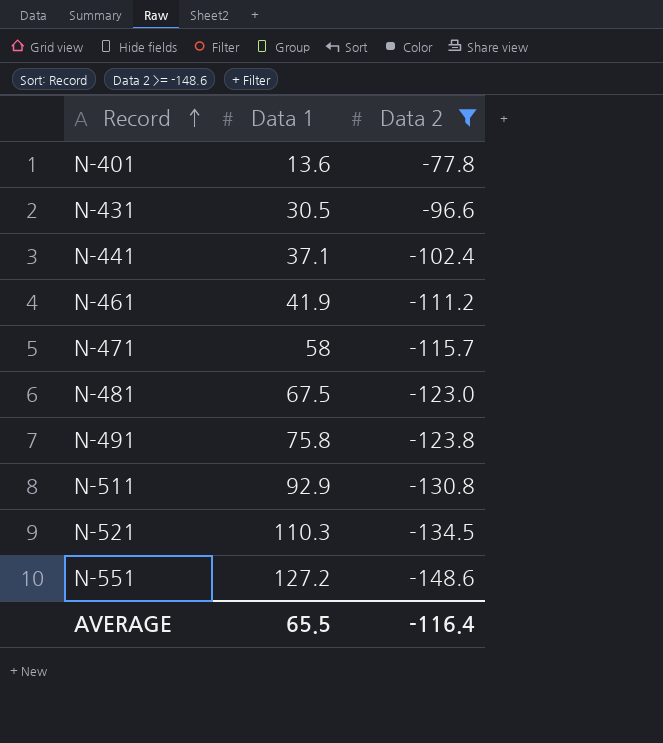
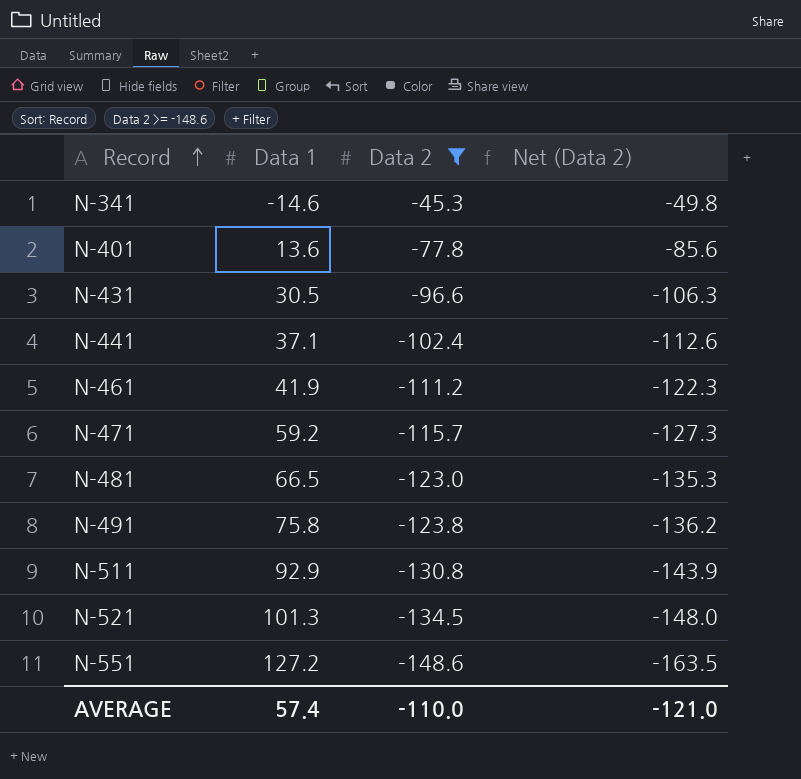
column Net (Data 2) | formula: none -> [Data 2] * 1.1
row N-341: none -> -14.6 | -45.3 | -49.8
N-471 | Data 1: 58 -> 59.2
N-481 | Data 1: 67.5 -> 66.5
N-521 | Data 1: 110.3 -> 101.3
AVERAGE | Data 1: 65.5 -> 57.4
AVERAGE | Data 2: -116.4 -> -110.0

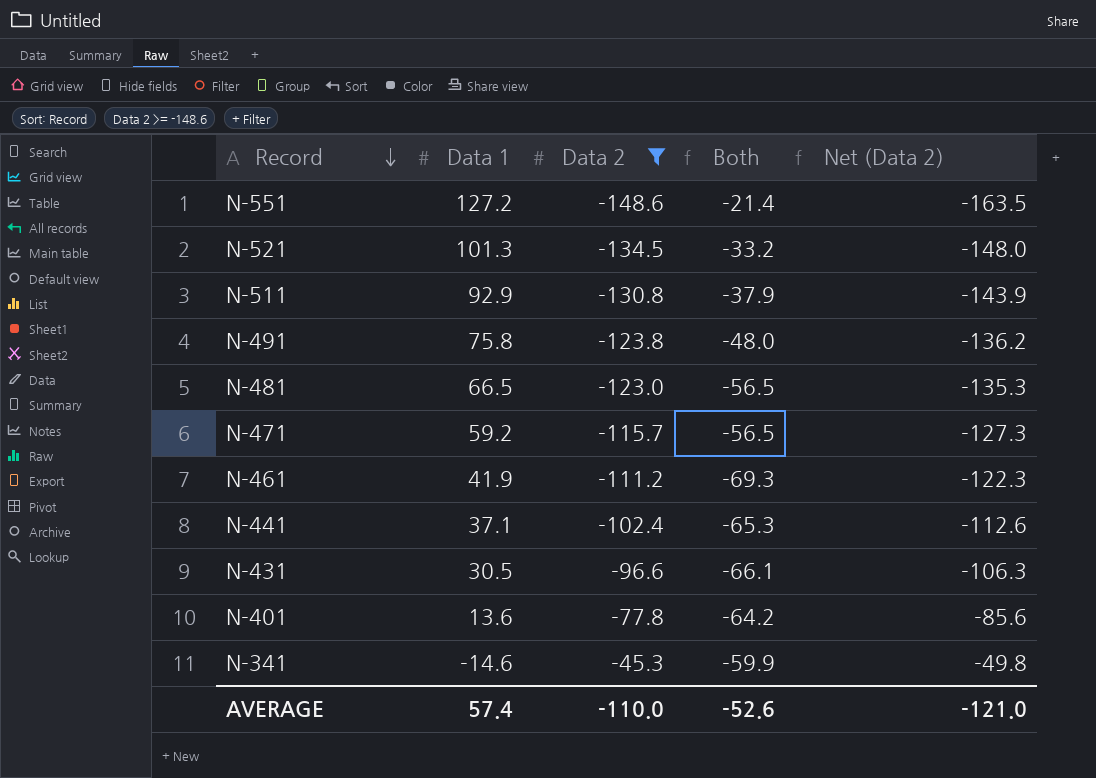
row order: Record ascending -> Record descending
column Both | formula: none -> [Data 1] + [Data 2]

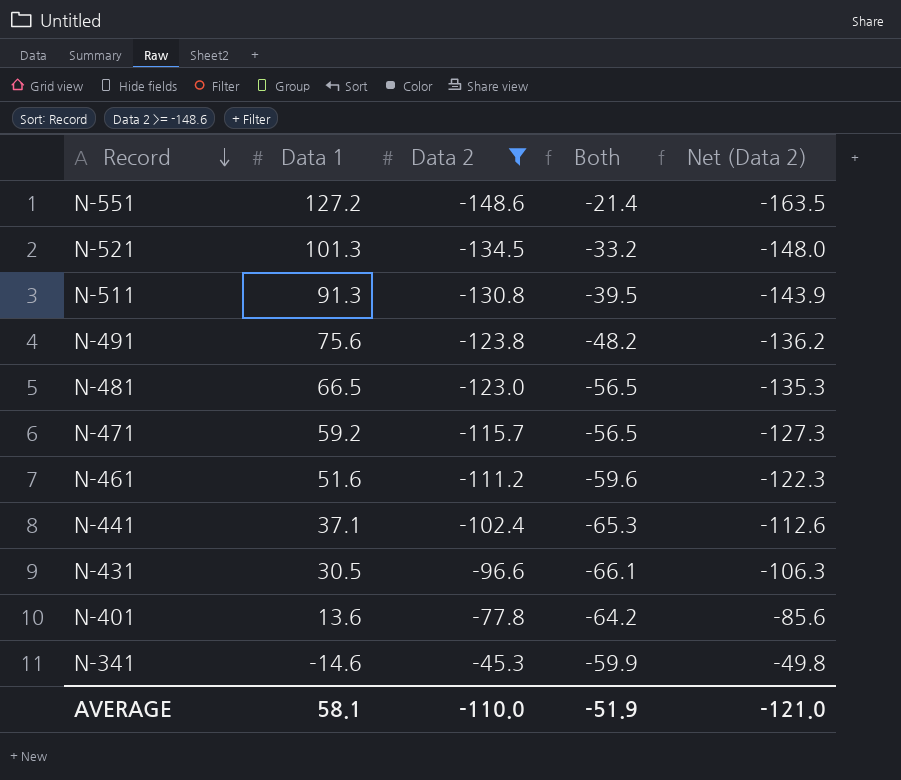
N-511 | Data 1: 92.9 -> 91.3
N-511 | Both: -37.9 -> -39.5
N-491 | Data 1: 75.8 -> 75.6
N-491 | Both: -48.0 -> -48.2
N-461 | Data 1: 41.9 -> 51.6
N-461 | Both: -69.3 -> -59.6
AVERAGE | Data 1: 57.4 -> 58.1
AVERAGE | Both: -52.6 -> -51.9

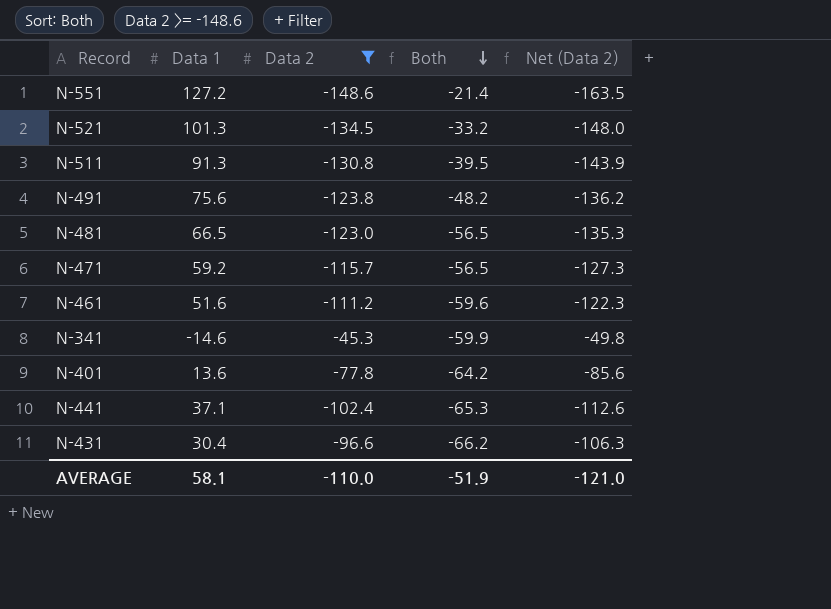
row order: Record descending -> Both descending
N-431 | Data 1: 30.5 -> 30.4
N-431 | Both: -66.1 -> -66.2

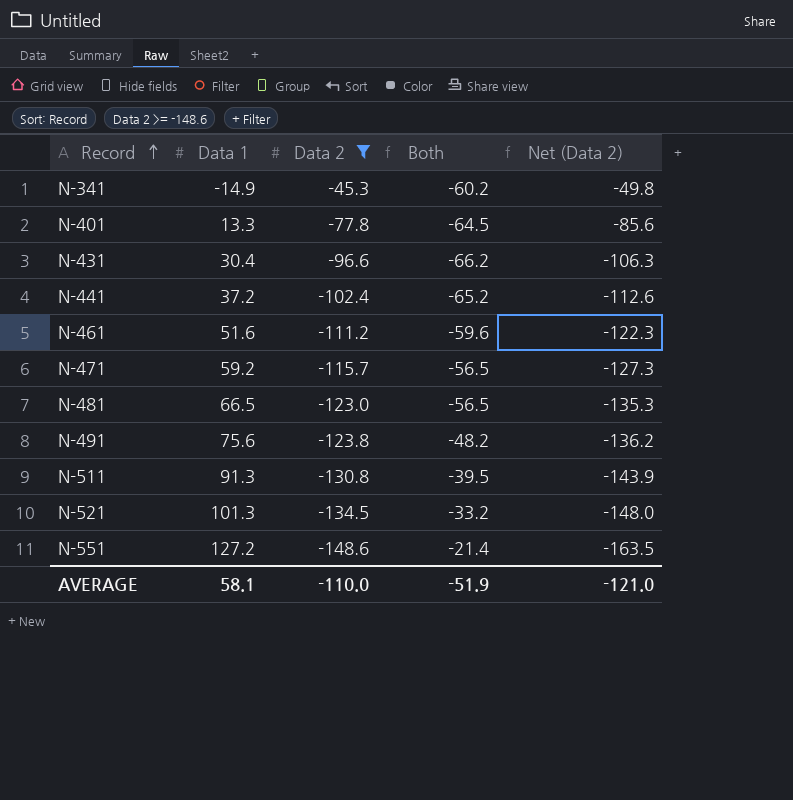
row order: Both descending -> Record ascending
N-341 | Data 1: -14.6 -> -14.9
N-341 | Both: -59.9 -> -60.2
N-401 | Data 1: 13.6 -> 13.3
N-401 | Both: -64.2 -> -64.5
N-441 | Data 1: 37.1 -> 37.2
N-441 | Both: -65.3 -> -65.2

